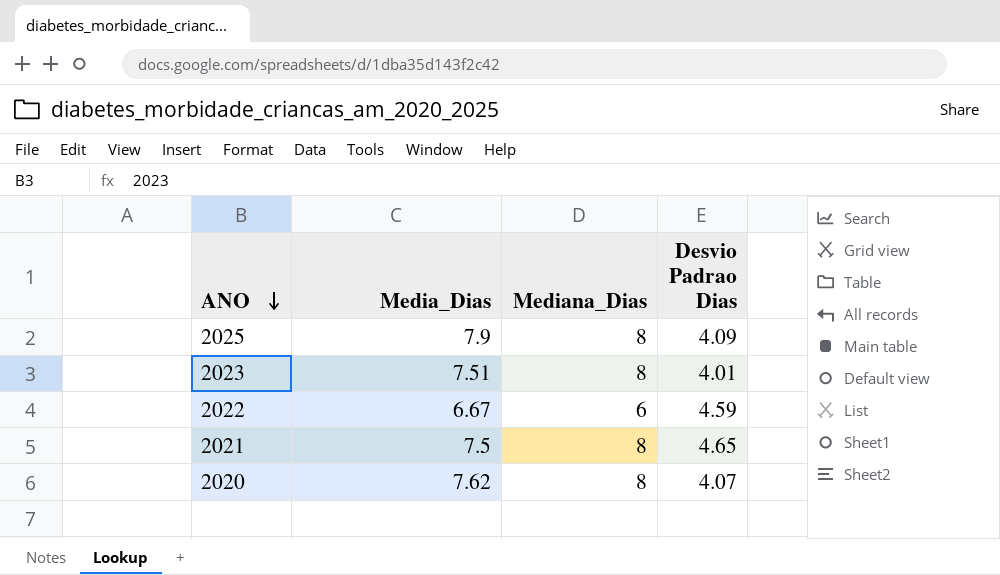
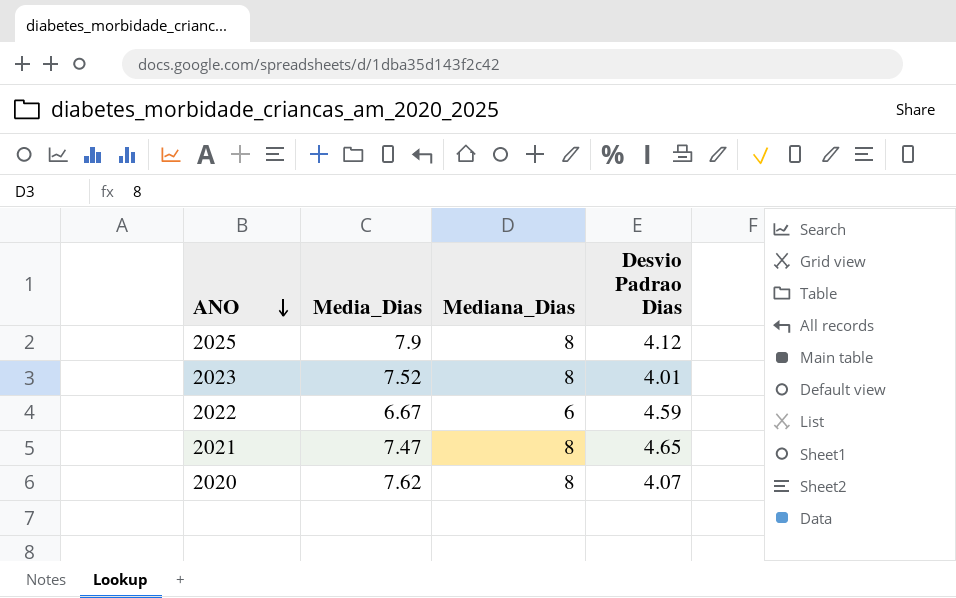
2025 | Desvio Padrao Dias: 4.09 -> 4.12
2023 | Media_Dias: 7.51 -> 7.52
2021 | Media_Dias: 7.5 -> 7.47

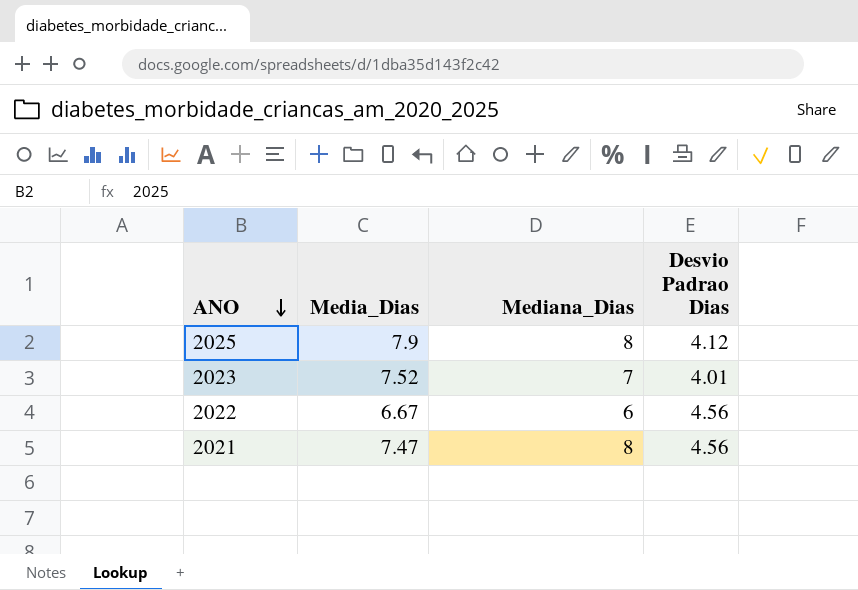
row 2020: 7.62 | 8 | 4.07 -> none
2023 | Mediana_Dias: 8 -> 7
2022 | Desvio Padrao Dias: 4.59 -> 4.56
2021 | Desvio Padrao Dias: 4.65 -> 4.56

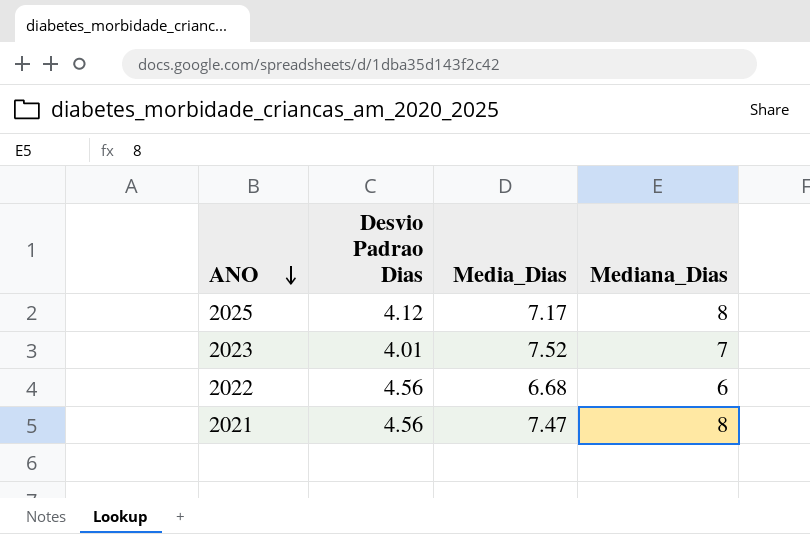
column Desvio Padrao Dias | position: 4 -> 2
2025 | Media_Dias: 7.9 -> 7.17
2022 | Media_Dias: 6.67 -> 6.68

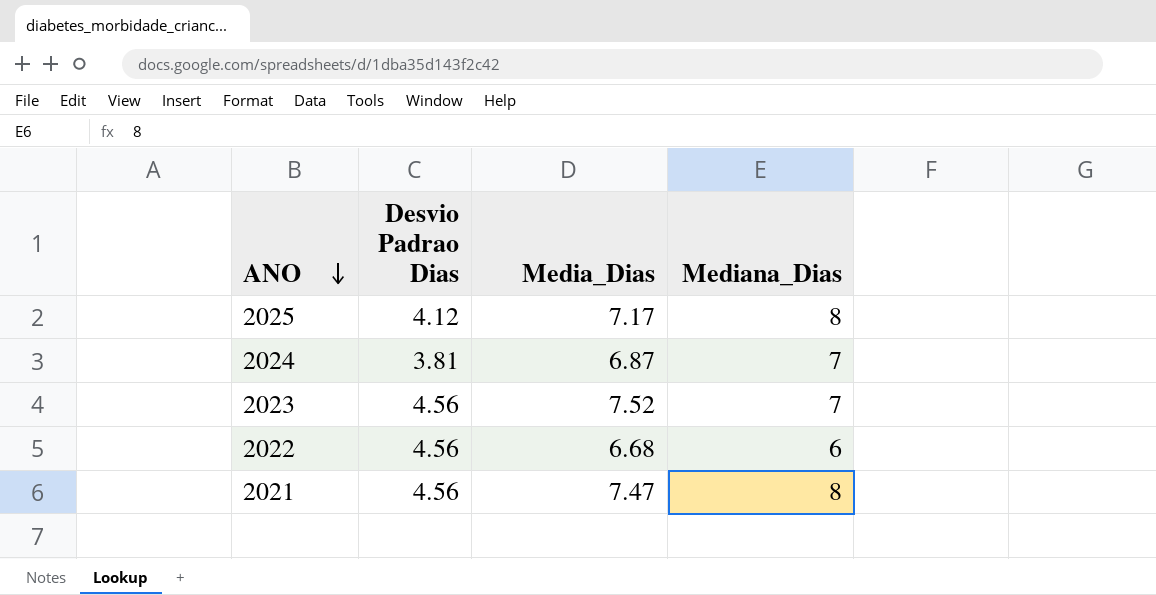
row 2024: none -> 3.81 | 6.87 | 7
2023 | Desvio Padrao Dias: 4.01 -> 4.56

